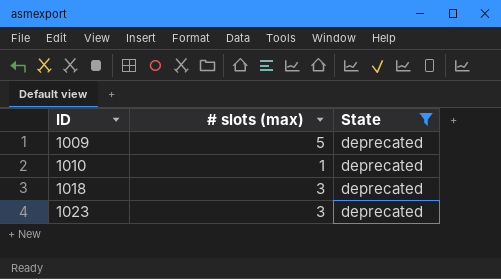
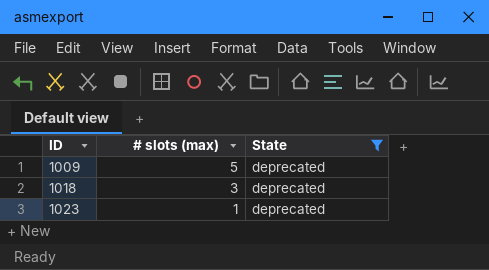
row 1010: 1 | deprecated -> none
1023 | # slots (max): 3 -> 1

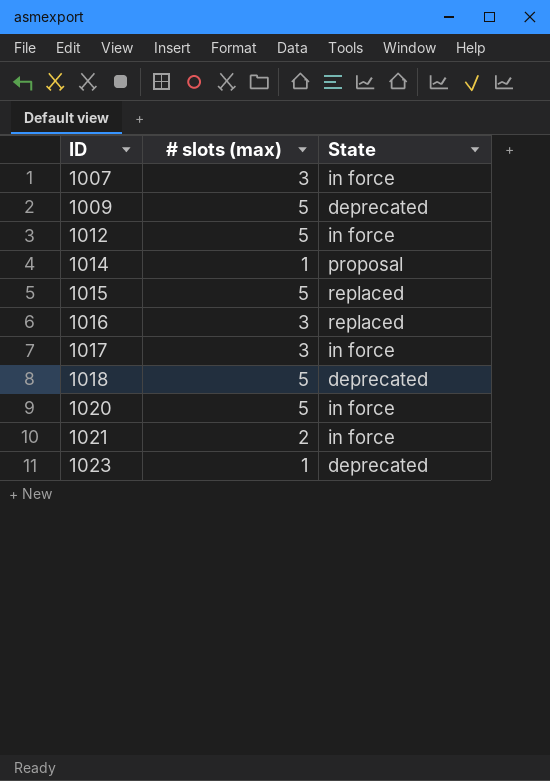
filter: State = deprecated -> none
1018 | # slots (max): 3 -> 5

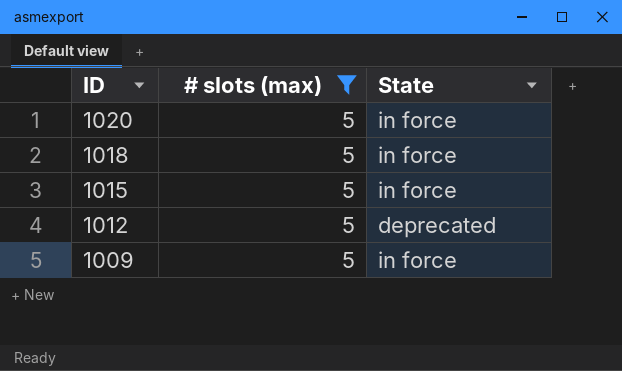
filter: none -> # slots (max) = 5
row order: ID ascending -> ID descending
1018 | State: deprecated -> in force
1015 | State: replaced -> in force
1012 | State: in force -> deprecated
1009 | State: deprecated -> in force

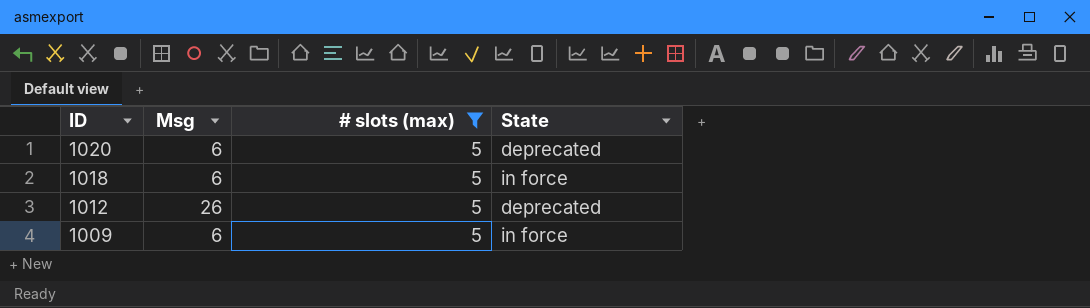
column Msg | position: none -> 2
row 1015: 5 | in force -> none
1020 | State: in force -> deprecated

